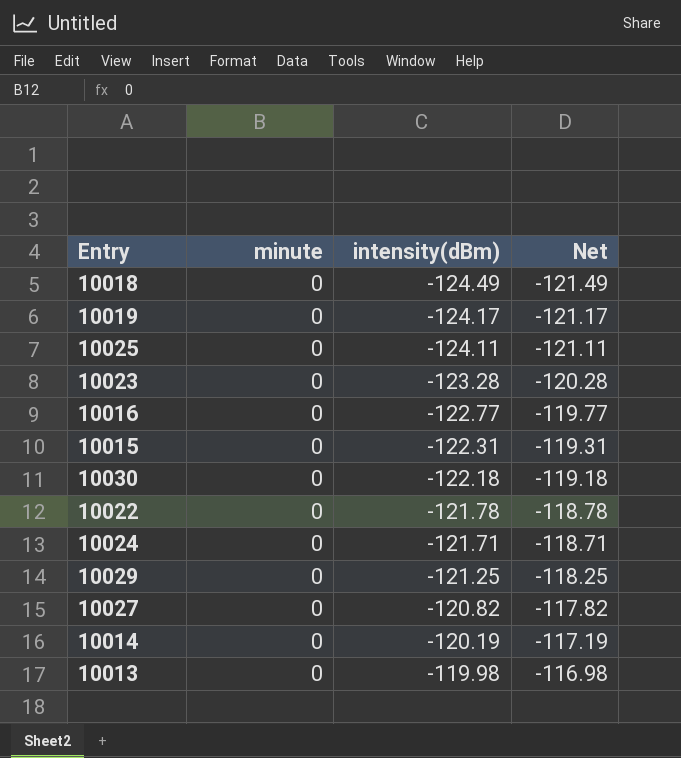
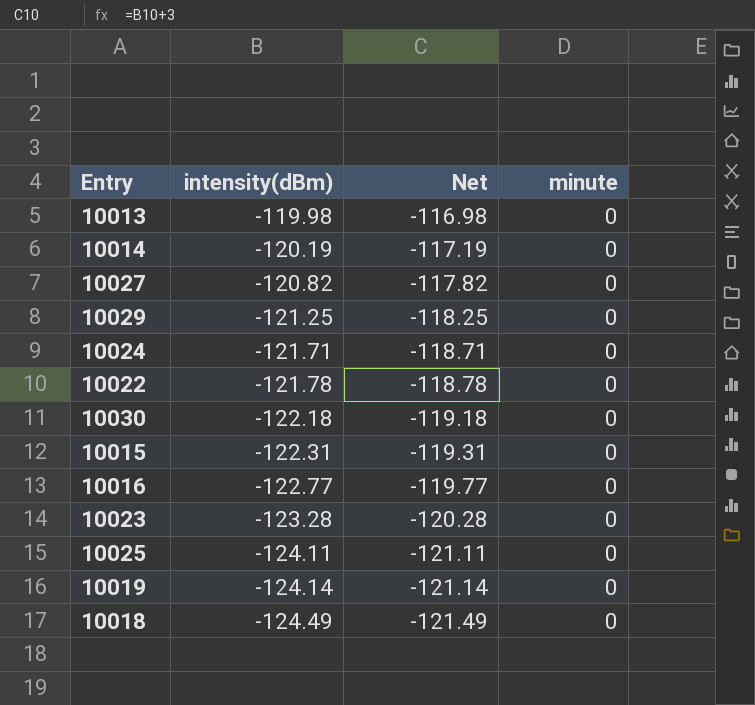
row order: intensity(dBm) ascending -> intensity(dBm) descending
column minute | position: 2 -> 4
10019 | intensity(dBm): -124.17 -> -124.14
10019 | Net: -121.17 -> -121.14

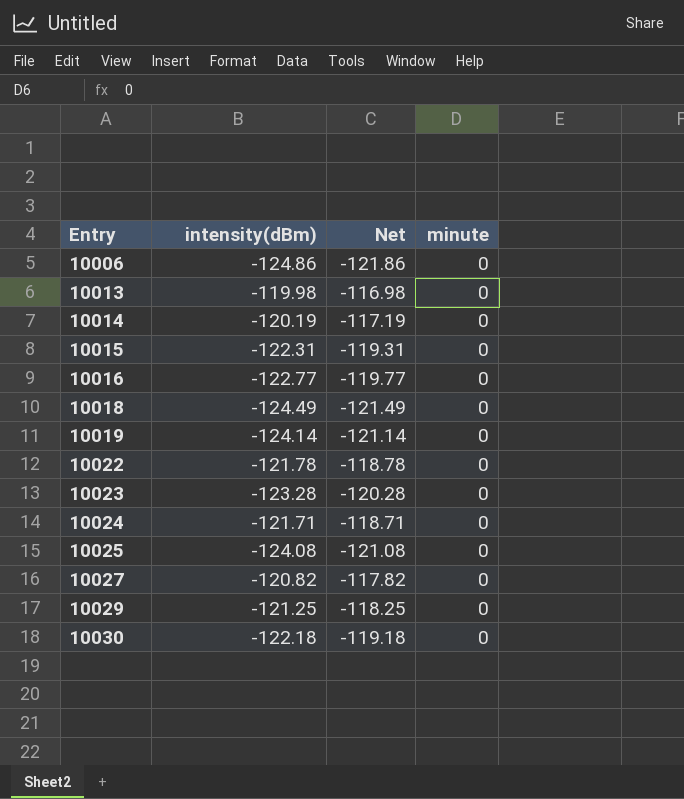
row order: intensity(dBm) descending -> Entry ascending
row 10006: none -> -124.86 | -121.86 | 0
10025 | intensity(dBm): -124.11 -> -124.08
10025 | Net: -121.11 -> -121.08

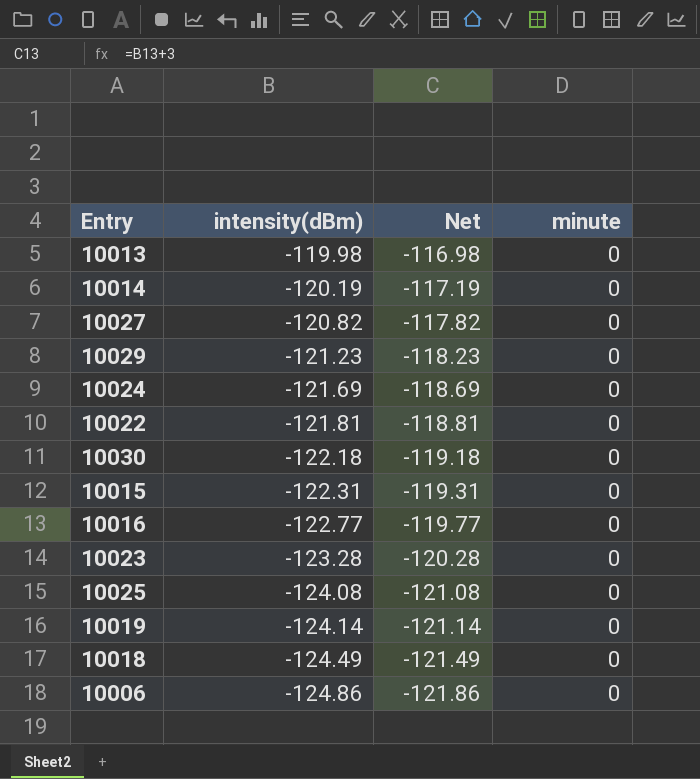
row order: Entry ascending -> intensity(dBm) descending
10029 | intensity(dBm): -121.25 -> -121.23
10029 | Net: -118.25 -> -118.23
10024 | intensity(dBm): -121.71 -> -121.69
10024 | Net: -118.71 -> -118.69
10022 | intensity(dBm): -121.78 -> -121.81
10022 | Net: -118.78 -> -118.81

